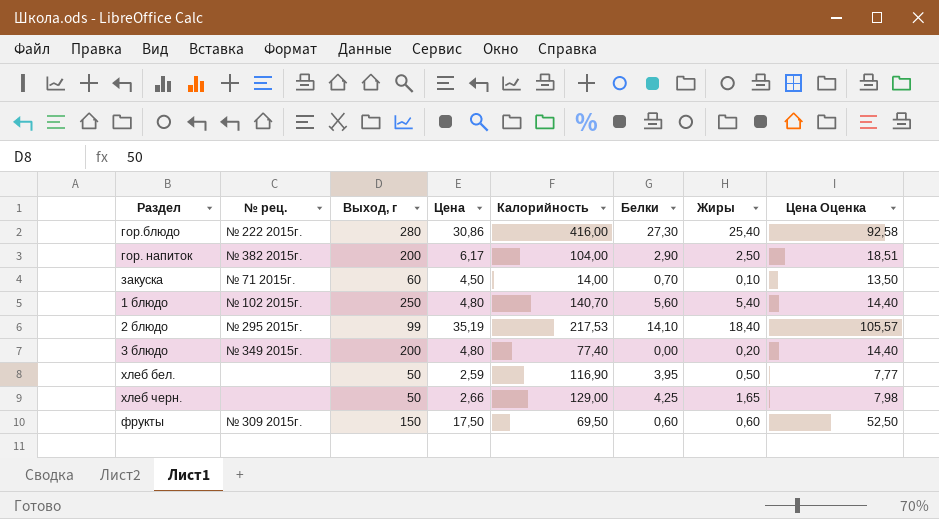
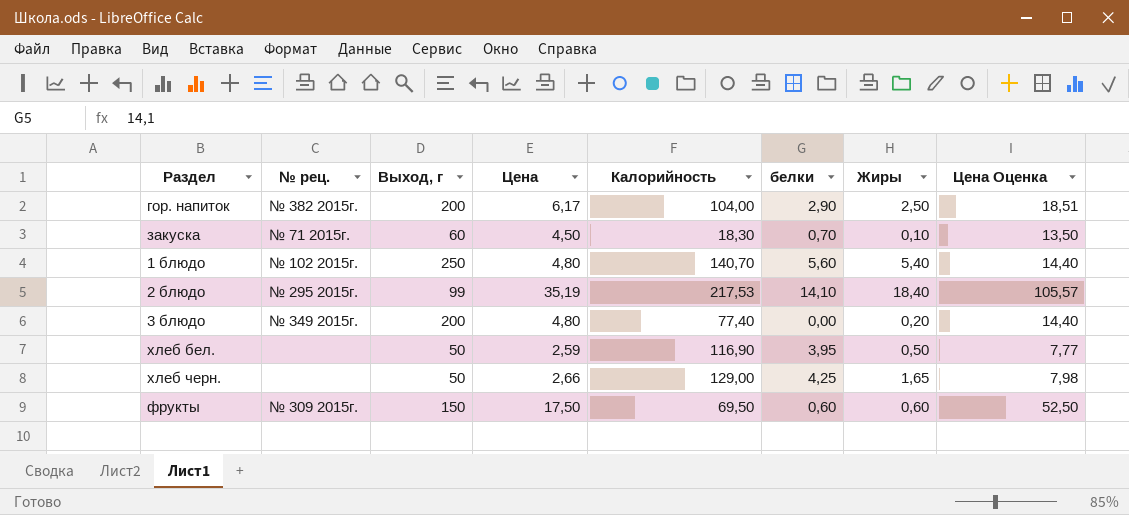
column name: Белки -> белки
row гор.блюдо: № 222 2015г. | 280 | 30,86 | 416,00 | 27,30 | 25,40 | 92,58 -> none
закуска | Калорийность: 14,00 -> 18,30

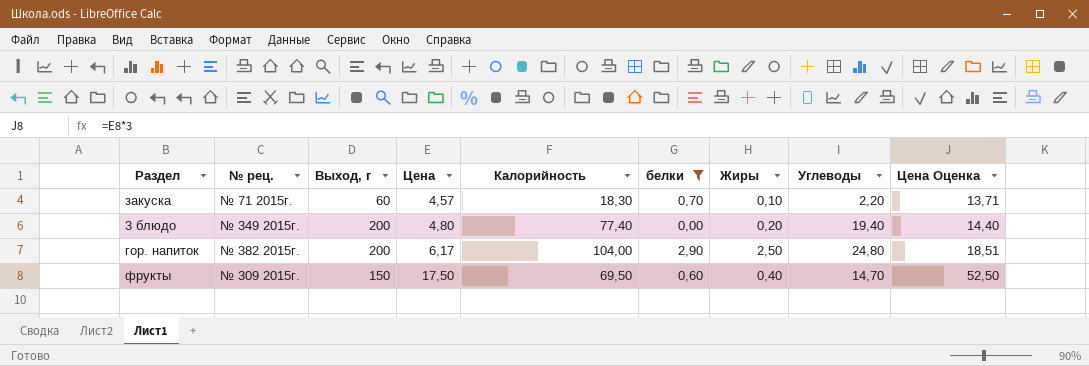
filter: none -> белки <= 2,90
row order: none -> Цена ascending
column Углеводы | position: none -> 8
закуска | Цена: 4,50 -> 4,57
закуска | Цена Оценка: 13,50 -> 13,71
фрукты | Жиры: 0,60 -> 0,40

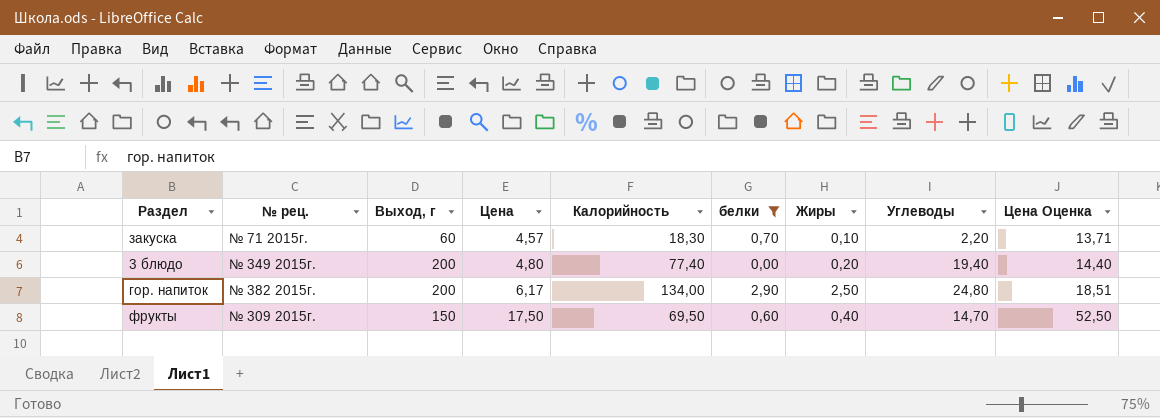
гор. напиток | Калорийность: 104,00 -> 134,00

